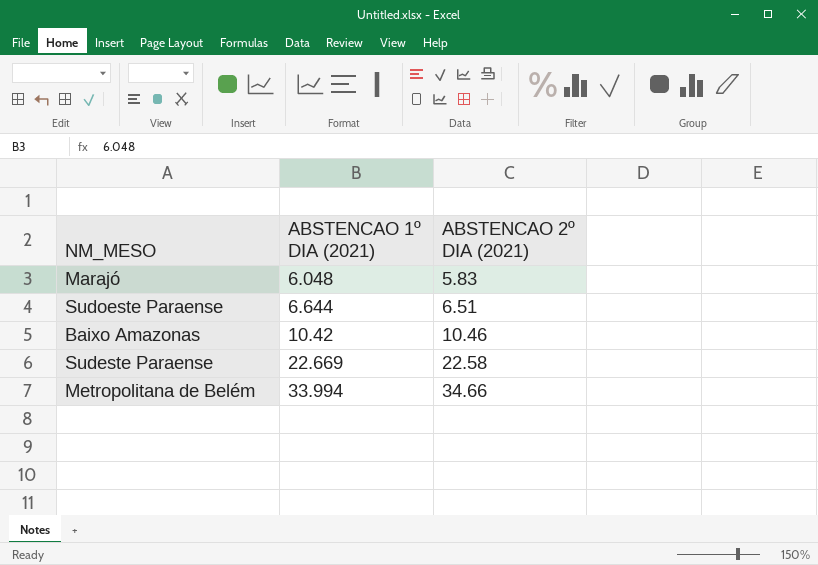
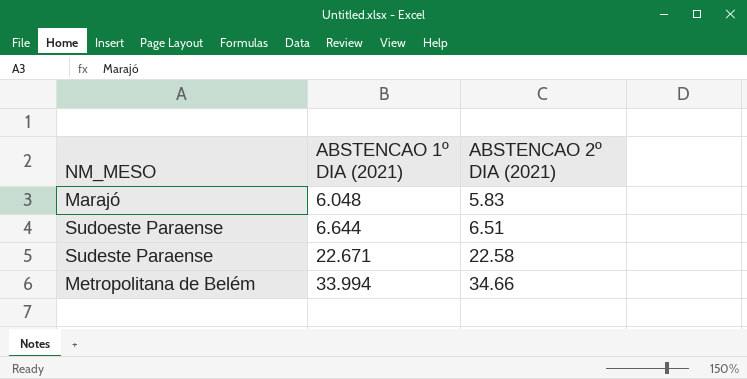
row Baixo Amazonas: 10.42 | 10.46 -> none
Sudeste Paraense | ABSTENCAO 1º DIA (2021): 22.669 -> 22.671

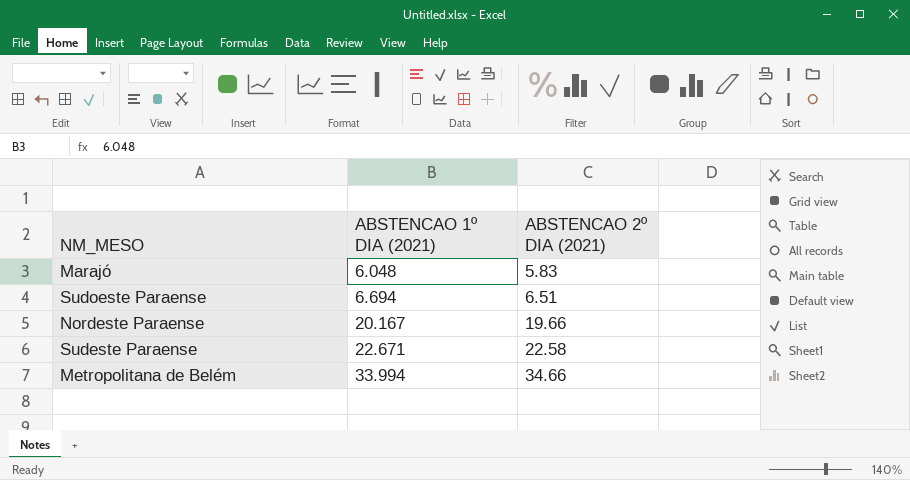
Sudoeste Paraense | ABSTENCAO 1º DIA (2021): 6.644 -> 6.694
row Nordeste Paraense: none -> 20.167 | 19.66

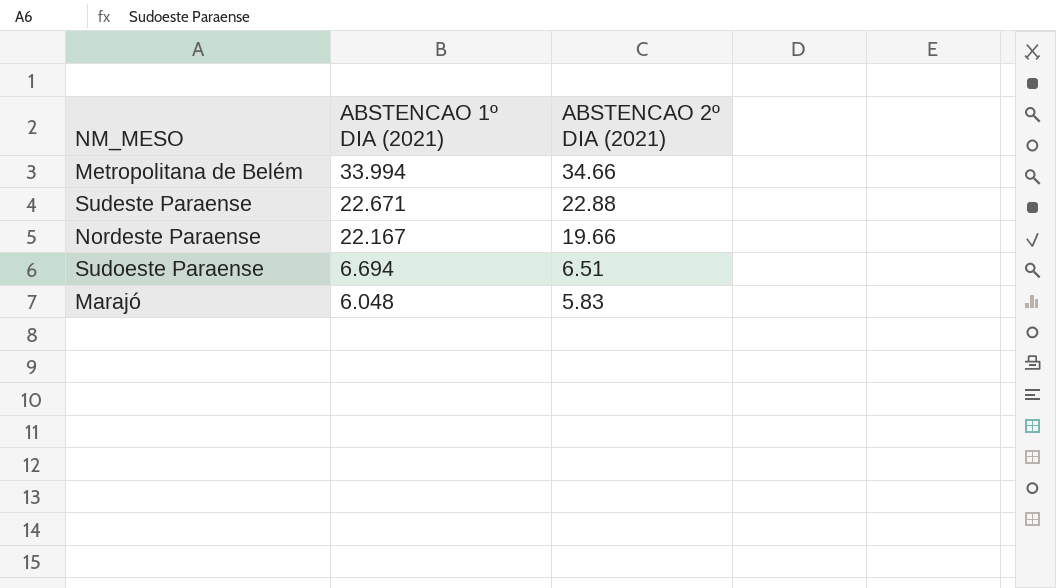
row order: ABSTENCAO 1º DIA (2021) ascending -> ABSTENCAO 1º DIA (2021) descending
Sudeste Paraense | ABSTENCAO 2º DIA (2021): 22.58 -> 22.88
Nordeste Paraense | ABSTENCAO 1º DIA (2021): 20.167 -> 22.167

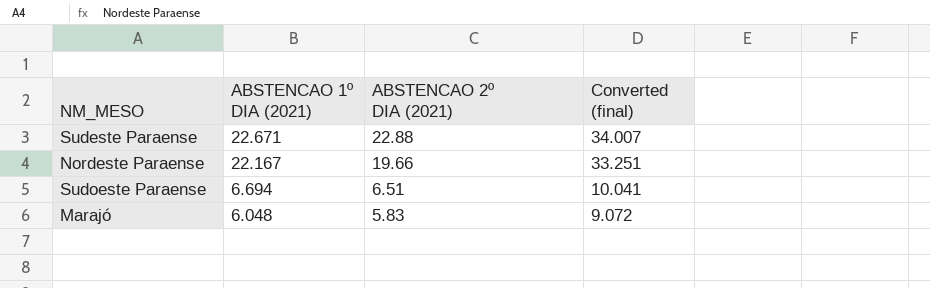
column Converted (final) | formula: none -> [ABSTENCAO 1º DIA (2021)] * 1.5
row Metropolitana de Belém: 33.994 | 34.66 -> none

